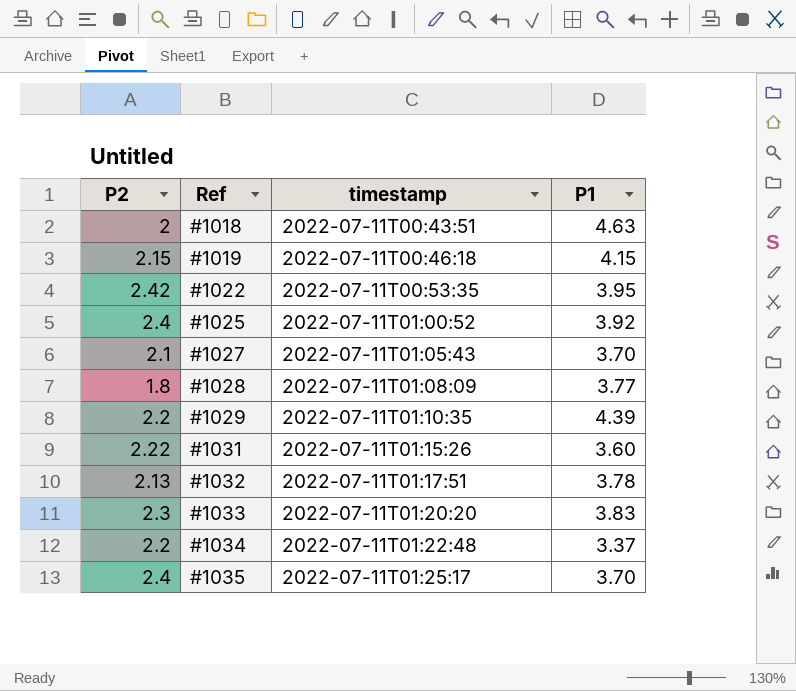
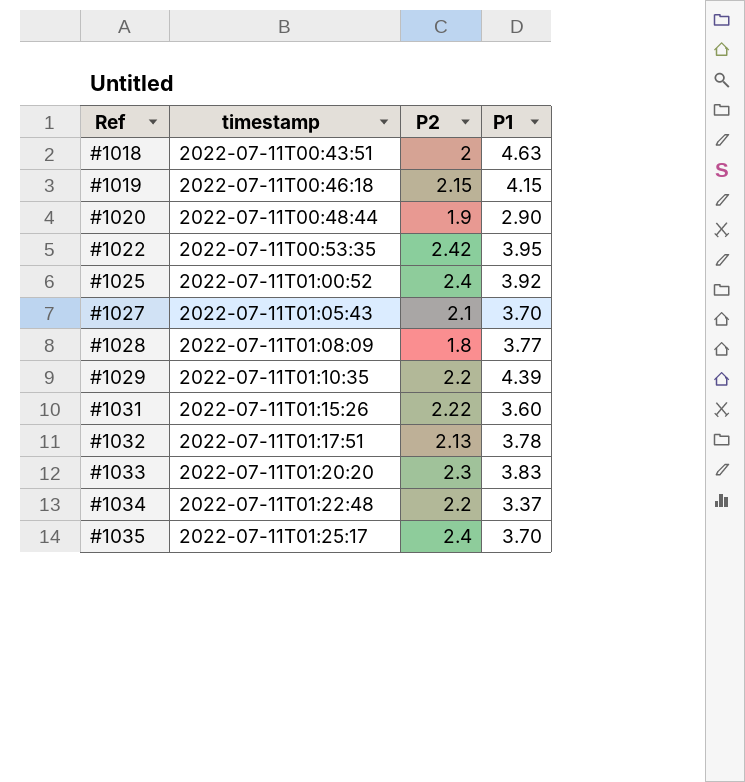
column P2 | position: 1 -> 3
row #1020: none -> 2022-07-11T00:48:44 | 1.9 | 2.90

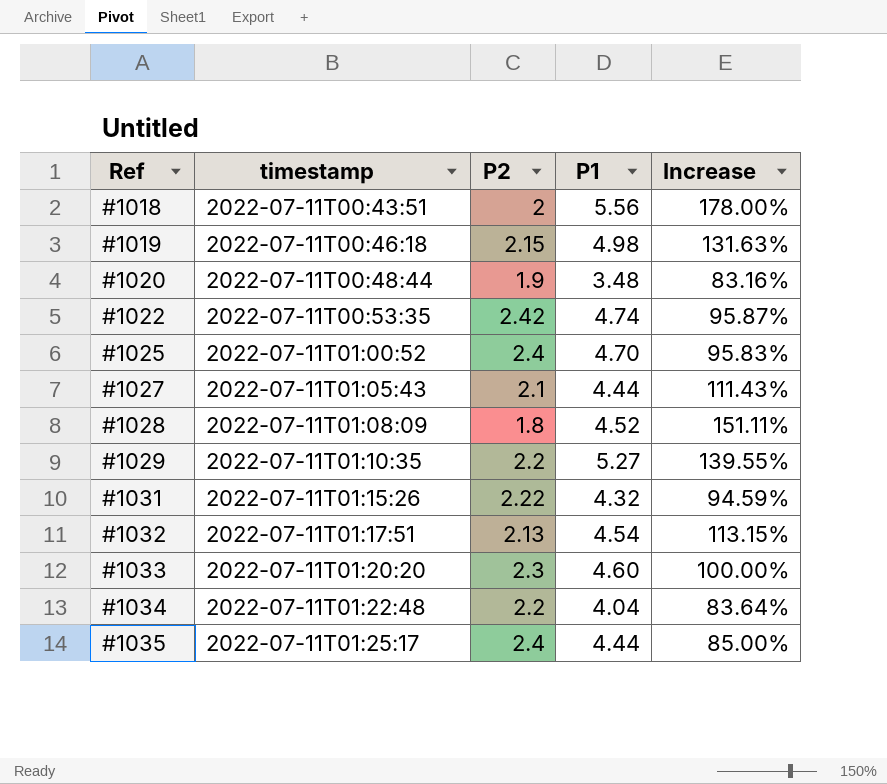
column Increase | formula: none -> ([P1] - [P2]) / [P2]
#1018 | P1: 4.63 -> 5.56
#1019 | P1: 4.15 -> 4.98
#1020 | P1: 2.90 -> 3.48
#1022 | P1: 3.95 -> 4.74
#1025 | P1: 3.92 -> 4.70
#1027 | P1: 3.70 -> 4.44
#1028 | P1: 3.77 -> 4.52
#1029 | P1: 4.39 -> 5.27
#1031 | P1: 3.60 -> 4.32
#1032 | P1: 3.78 -> 4.54
#1033 | P1: 3.83 -> 4.60
#1034 | P1: 3.37 -> 4.04
#1035 | P1: 3.70 -> 4.44

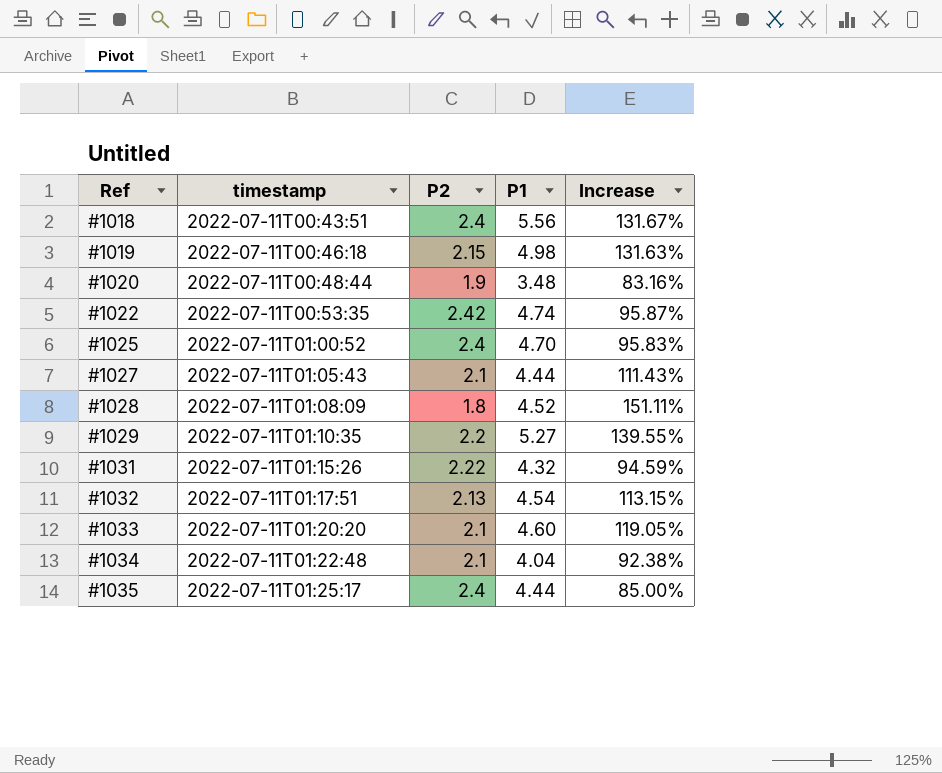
#1018 | P2: 2 -> 2.4
#1018 | Increase: 178.00% -> 131.67%
#1033 | P2: 2.3 -> 2.1
#1033 | Increase: 100.00% -> 119.05%
#1034 | P2: 2.2 -> 2.1
#1034 | Increase: 83.64% -> 92.38%

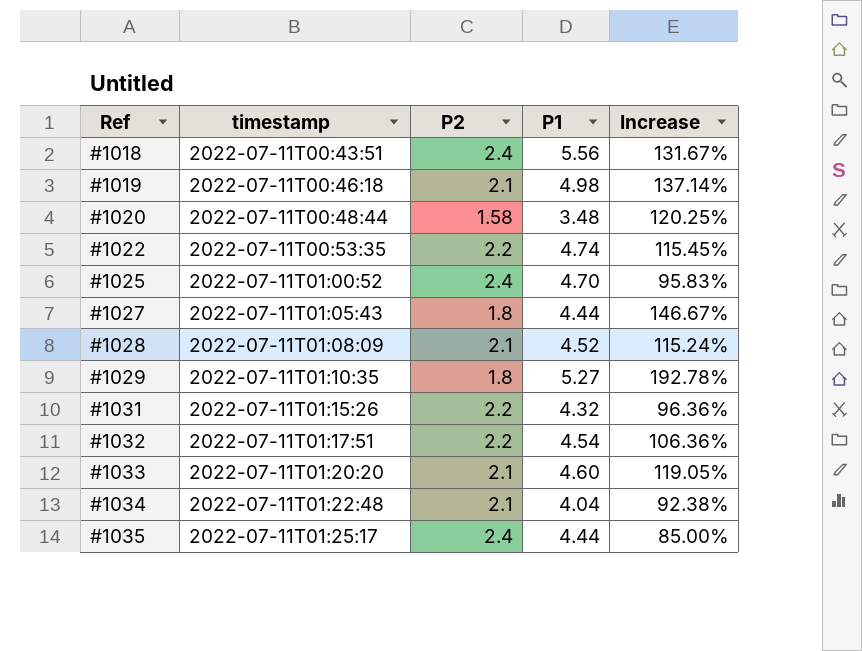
#1019 | P2: 2.15 -> 2.1
#1019 | Increase: 131.63% -> 137.14%
#1020 | P2: 1.9 -> 1.58
#1020 | Increase: 83.16% -> 120.25%
#1022 | P2: 2.42 -> 2.2
#1022 | Increase: 95.87% -> 115.45%
#1027 | P2: 2.1 -> 1.8
#1027 | Increase: 111.43% -> 146.67%
#1028 | P2: 1.8 -> 2.1
#1028 | Increase: 151.11% -> 115.24%
#1029 | P2: 2.2 -> 1.8
#1029 | Increase: 139.55% -> 192.78%
#1031 | P2: 2.22 -> 2.2
#1031 | Increase: 94.59% -> 96.36%
#1032 | P2: 2.13 -> 2.2
#1032 | Increase: 113.15% -> 106.36%

